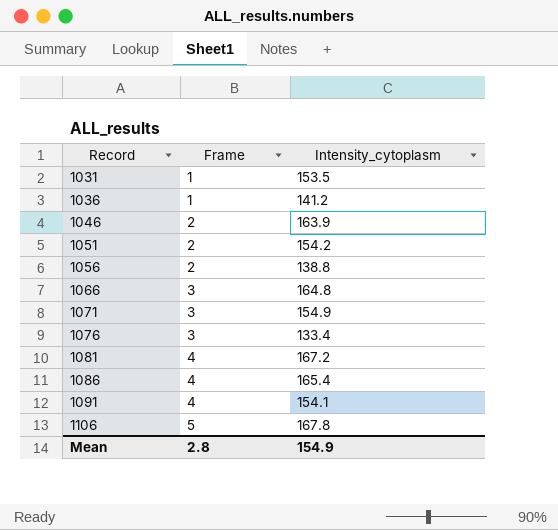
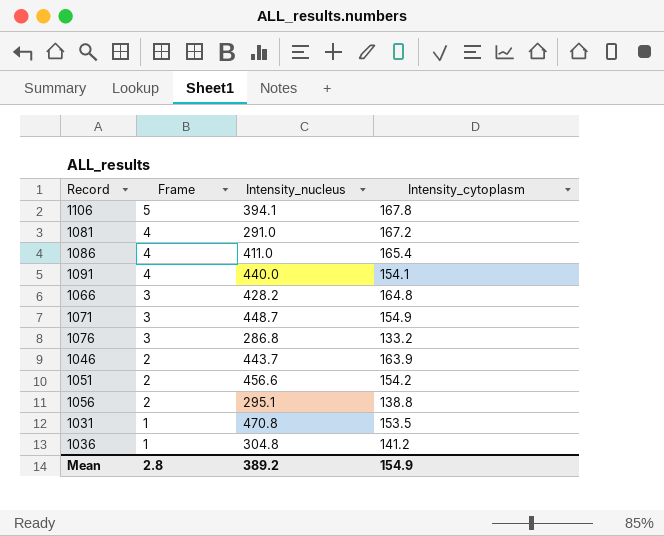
row order: Record ascending -> Frame descending
column Intensity_nucleus | position: none -> 3
1076 | Intensity_cytoplasm: 133.4 -> 133.2

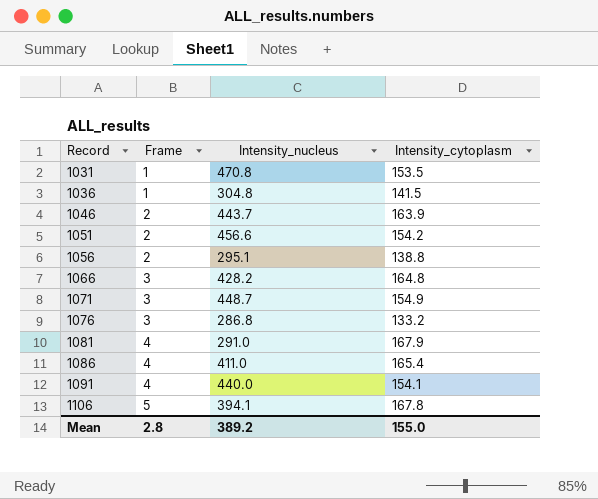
row order: Frame descending -> Record ascending
1036 | Intensity_cytoplasm: 141.2 -> 141.5
1081 | Intensity_cytoplasm: 167.2 -> 167.9
Mean | Intensity_cytoplasm: 154.9 -> 155.0

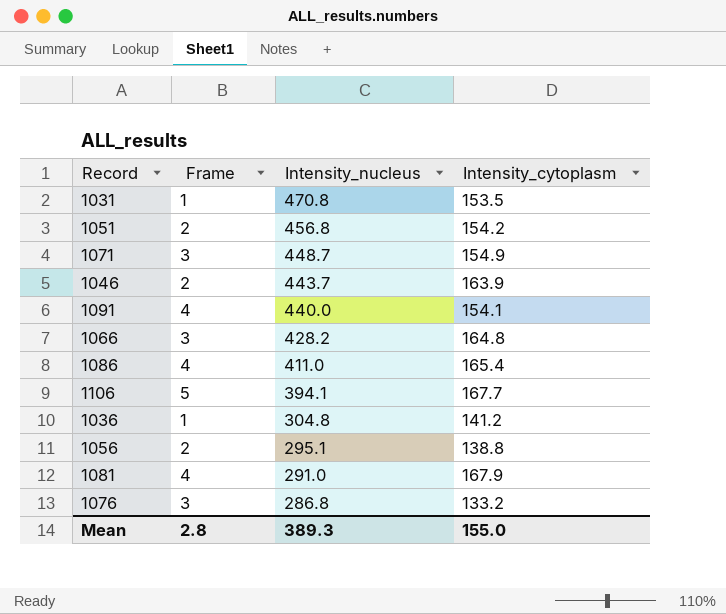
row order: Record ascending -> Intensity_nucleus descending
1051 | Intensity_nucleus: 456.6 -> 456.8
1106 | Intensity_cytoplasm: 167.8 -> 167.7
1036 | Intensity_cytoplasm: 141.5 -> 141.2
Mean | Intensity_nucleus: 389.2 -> 389.3

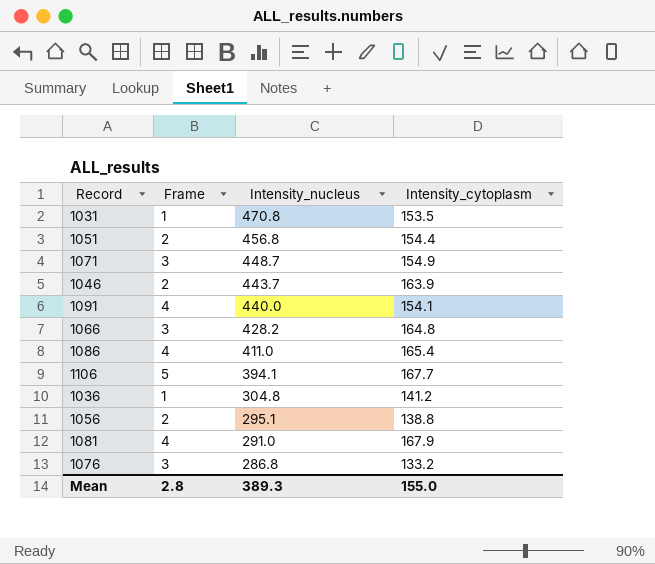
1051 | Intensity_cytoplasm: 154.2 -> 154.4

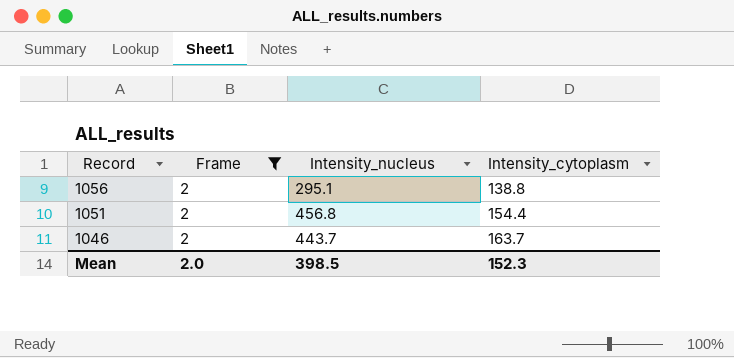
filter: none -> Frame = 2
row order: Intensity_nucleus descending -> Record descending
1046 | Intensity_cytoplasm: 163.9 -> 163.7
Mean | Frame: 2.8 -> 2.0
Mean | Intensity_nucleus: 389.3 -> 398.5
Mean | Intensity_cytoplasm: 155.0 -> 152.3

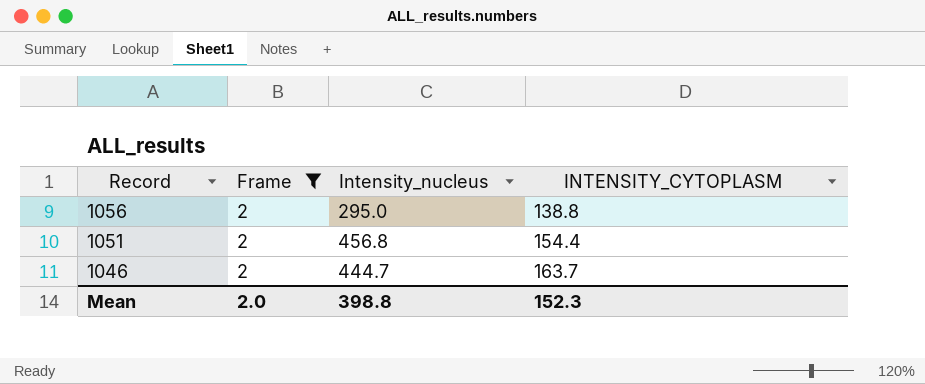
column name: Intensity_cytoplasm -> INTENSITY_CYTOPLASM
1056 | Intensity_nucleus: 295.1 -> 295.0
1046 | Intensity_nucleus: 443.7 -> 444.7
Mean | Intensity_nucleus: 398.5 -> 398.8

